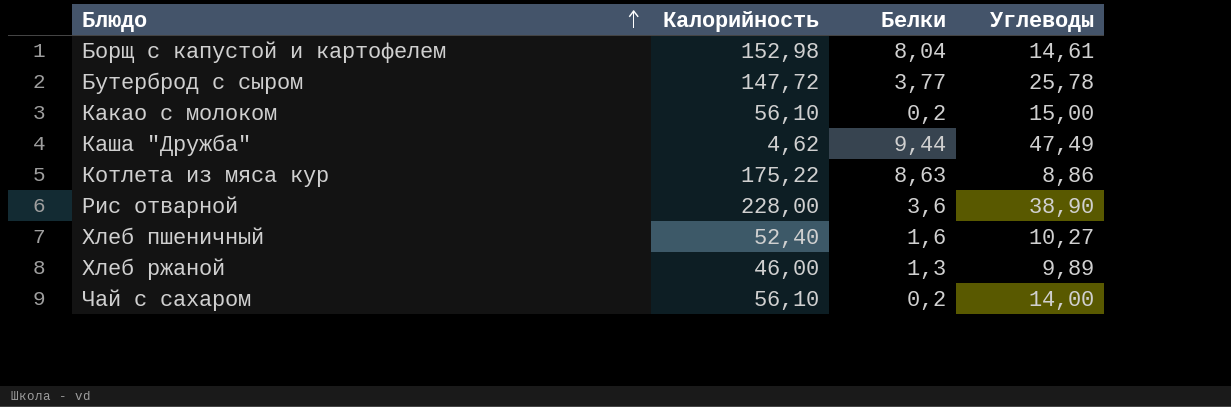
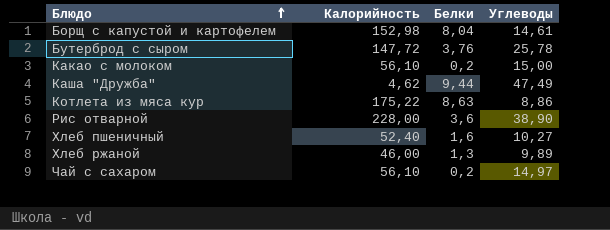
Бутерброд с сыром | Белки: 3,77 -> 3,76
Чай с сахаром | Углеводы: 14,00 -> 14,97

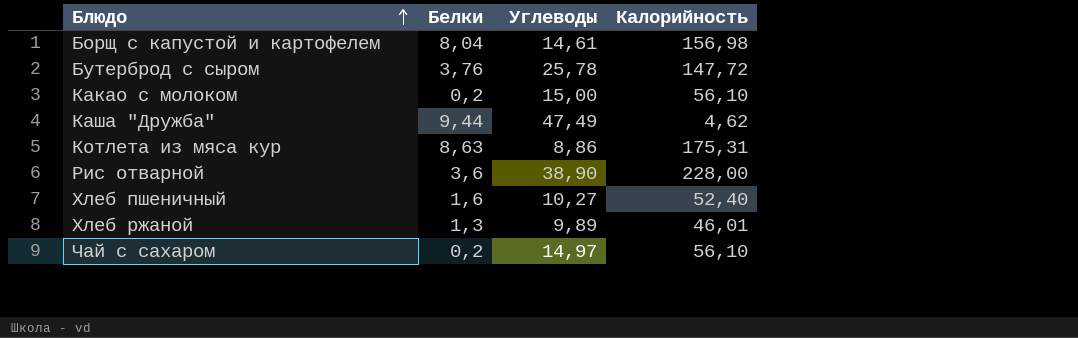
column Калорийность | position: 2 -> 4
Борщ с капустой и картофелем | Калорийность: 152,98 -> 156,98
Котлета из мяса кур | Калорийность: 175,22 -> 175,31
Хлеб ржаной | Калорийность: 46,00 -> 46,01

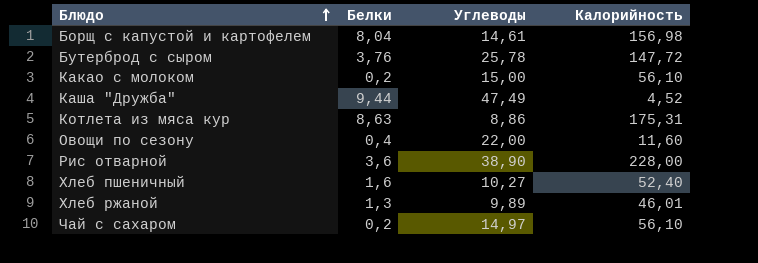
Каша "Дружба" | Калорийность: 4,62 -> 4,52
row Овощи по сезону: none -> 0,4 | 22,00 | 11,60

